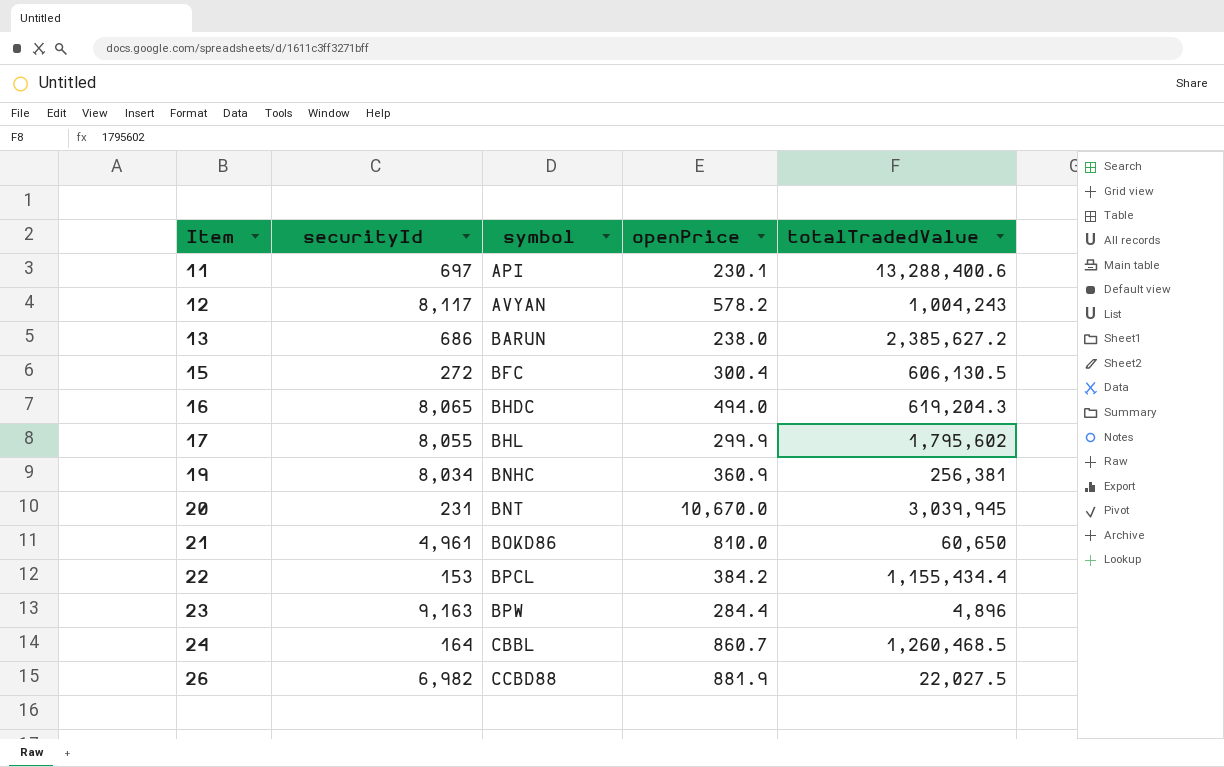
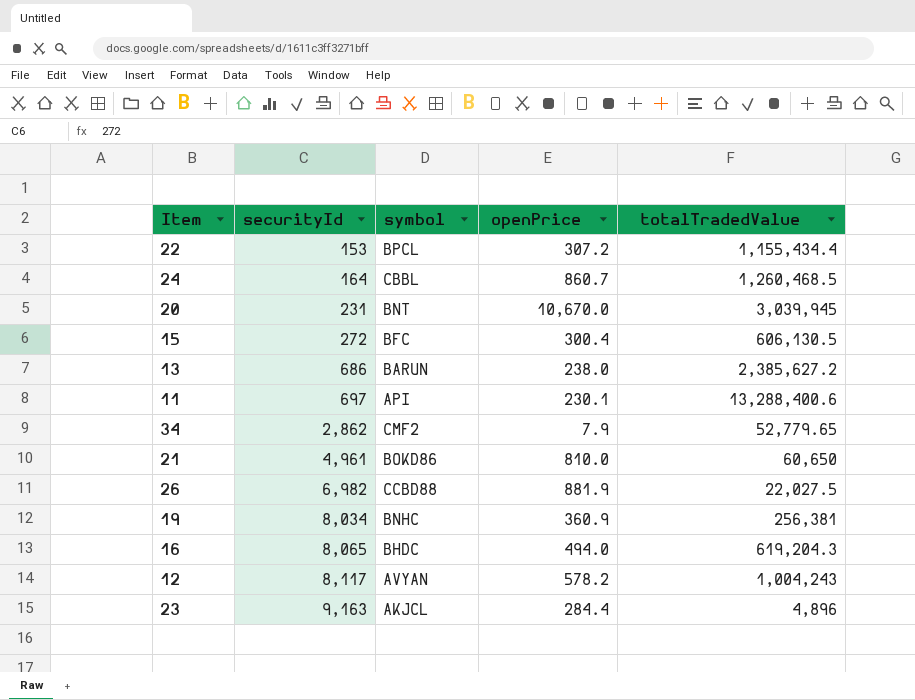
row order: Item ascending -> securityId ascending
row 17: 8,055 | BHL | 299.9 | 1,795,602 -> none
22 | openPrice: 384.2 -> 307.2
row 34: none -> 2,862 | CMF2 | 7.9 | 52,779.65
23 | symbol: BPW -> AKJCL

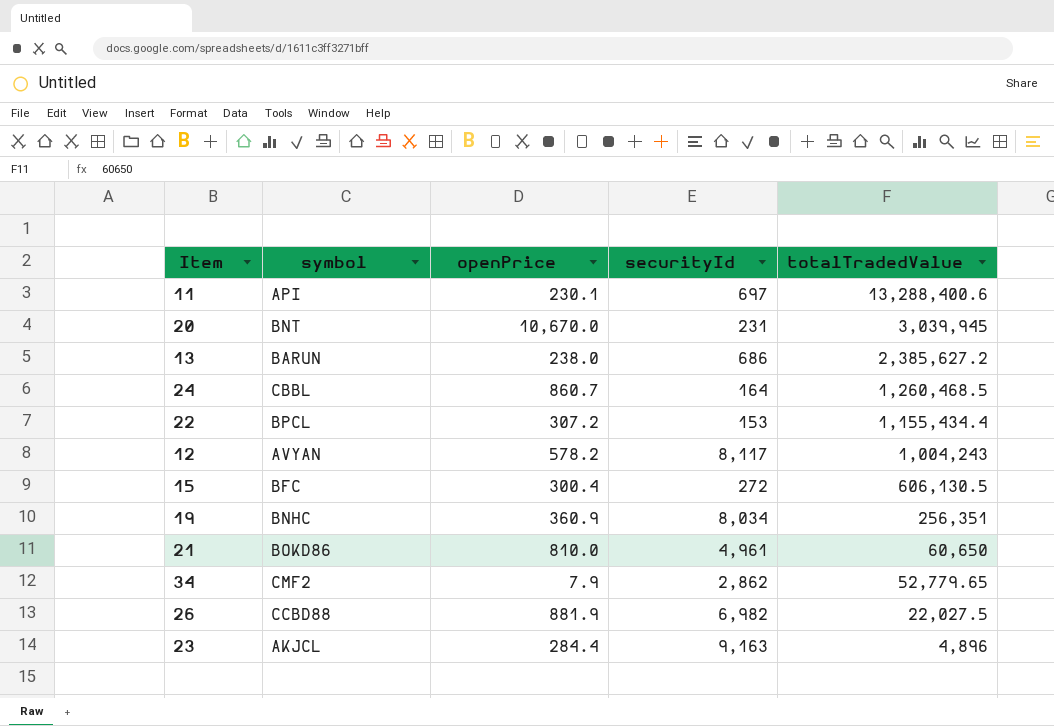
row order: securityId ascending -> totalTradedValue descending
column securityId | position: 2 -> 4
row 16: 8,065 | BHDC | 494.0 | 619,204.3 -> none
19 | totalTradedValue: 256,381 -> 256,351

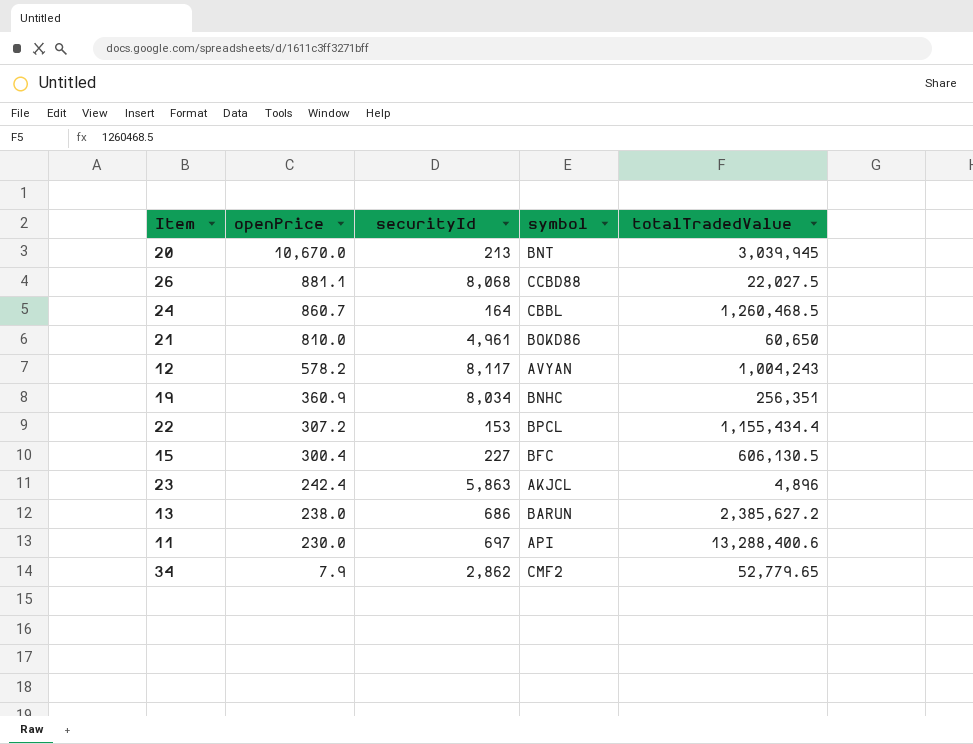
row order: totalTradedValue descending -> openPrice descending
column symbol | position: 2 -> 4
20 | securityId: 231 -> 213
26 | openPrice: 881.9 -> 881.1
26 | securityId: 6,982 -> 8,068
15 | securityId: 272 -> 227
23 | openPrice: 284.4 -> 242.4
23 | securityId: 9,163 -> 5,863
11 | openPrice: 230.1 -> 230.0

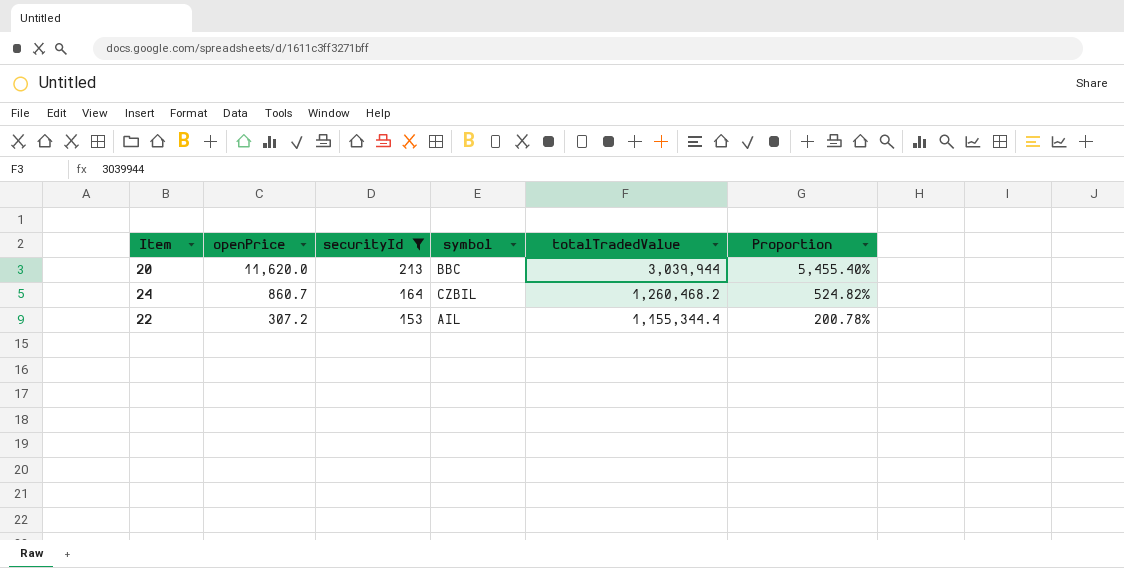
filter: none -> securityId <= 213
column Proportion | formula: none -> [openPrice] / [securityId]
20 | openPrice: 10,670.0 -> 11,620.0
20 | symbol: BNT -> BBC
20 | totalTradedValue: 3,039,945 -> 3,039,944
24 | symbol: CBBL -> CZBIL
24 | totalTradedValue: 1,260,468.5 -> 1,260,468.2
22 | symbol: BPCL -> AIL
22 | totalTradedValue: 1,155,434.4 -> 1,155,344.4

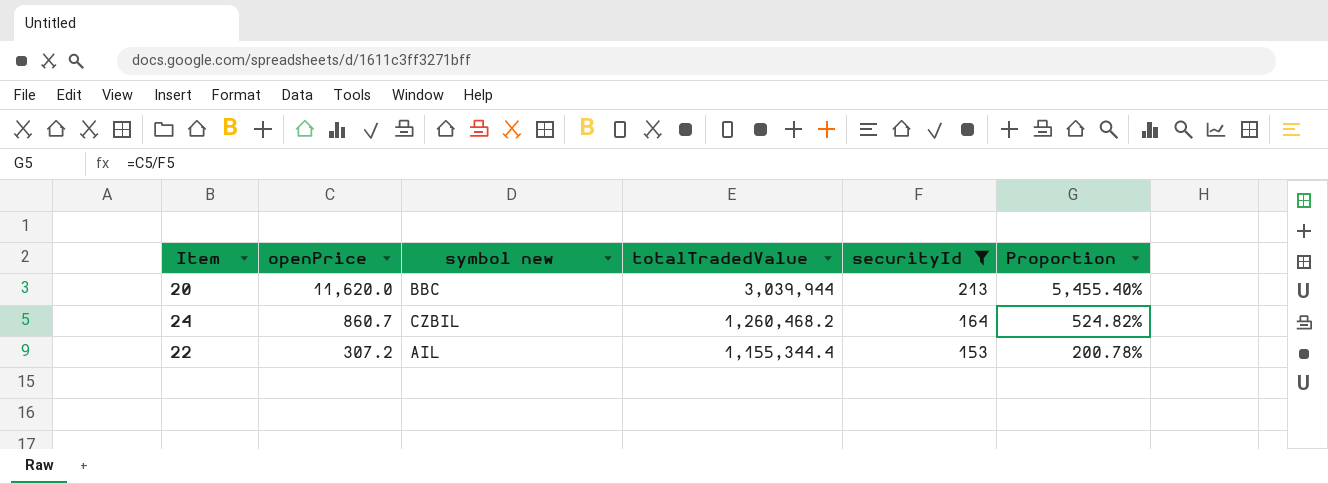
column name: symbol -> symbol new
column securityId | position: 3 -> 5

